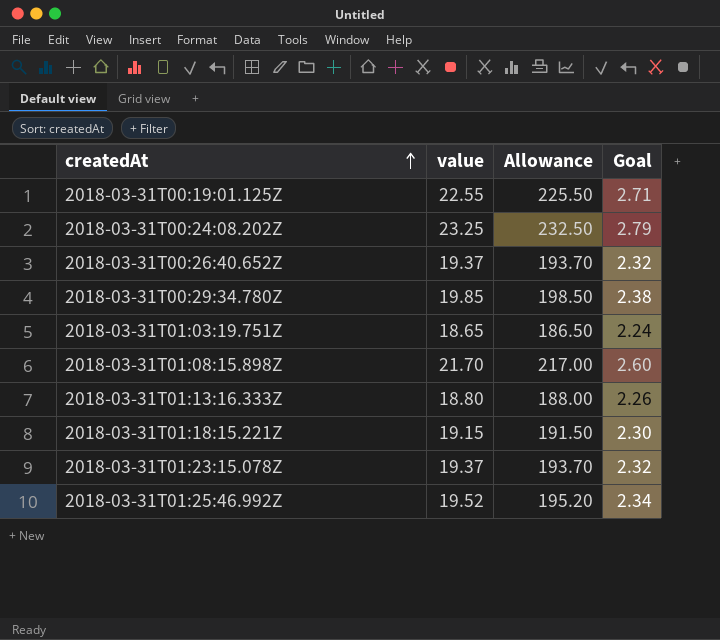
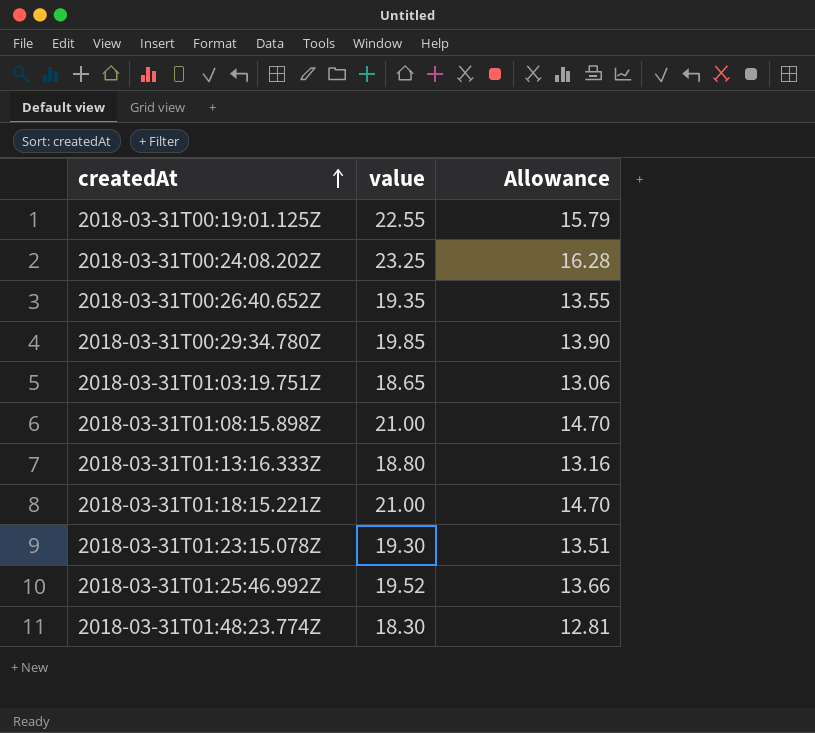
column Goal | formula: [value] * 0.12 -> none
column Allowance | formula: [value] * 10 -> [value] * 0.7
2018-03-31T00:26:40.652Z | value: 19.37 -> 19.35
2018-03-31T01:08:15.898Z | value: 21.70 -> 21.00
2018-03-31T01:18:15.221Z | value: 19.15 -> 21.00
2018-03-31T01:23:15.078Z | value: 19.37 -> 19.30
row 2018-03-31T01:48:23.774Z: none -> 18.30 | 12.81

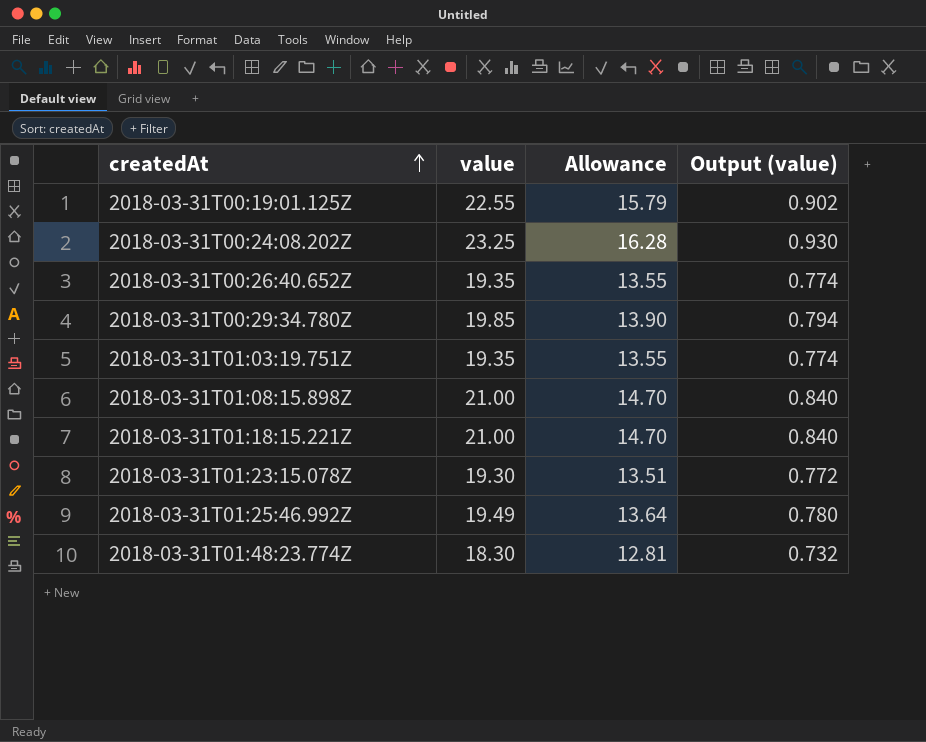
column Output (value) | formula: none -> [value] * 0.04
row 2018-03-31T01:13:16.333Z: 18.80 | 13.16 -> none
2018-03-31T01:03:19.751Z | value: 18.65 -> 19.35
2018-03-31T01:03:19.751Z | Allowance: 13.06 -> 13.55
2018-03-31T01:25:46.992Z | value: 19.52 -> 19.49
2018-03-31T01:25:46.992Z | Allowance: 13.66 -> 13.64

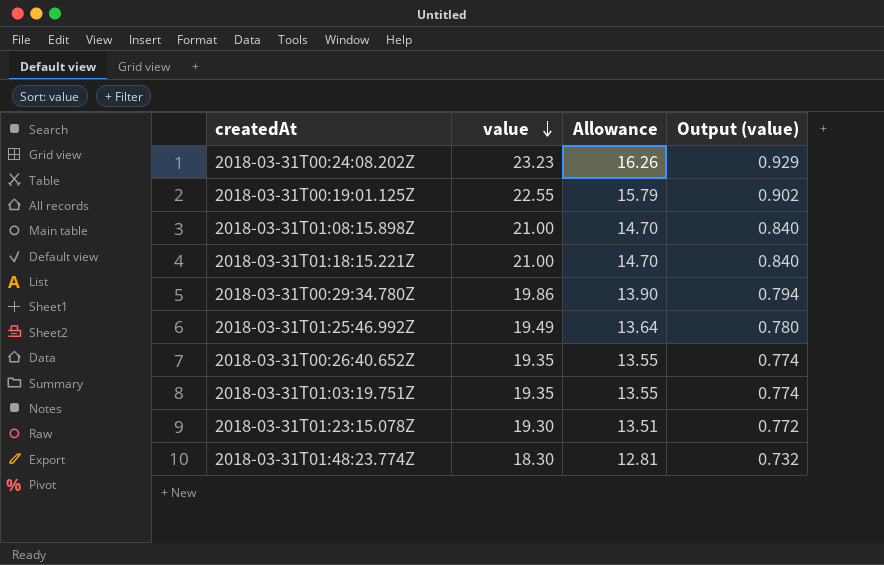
row order: createdAt ascending -> value descending
2018-03-31T00:24:08.202Z | value: 23.25 -> 23.23
2018-03-31T00:24:08.202Z | Allowance: 16.28 -> 16.26
2018-03-31T00:24:08.202Z | Output (value): 0.930 -> 0.929
2018-03-31T00:29:34.780Z | value: 19.85 -> 19.86

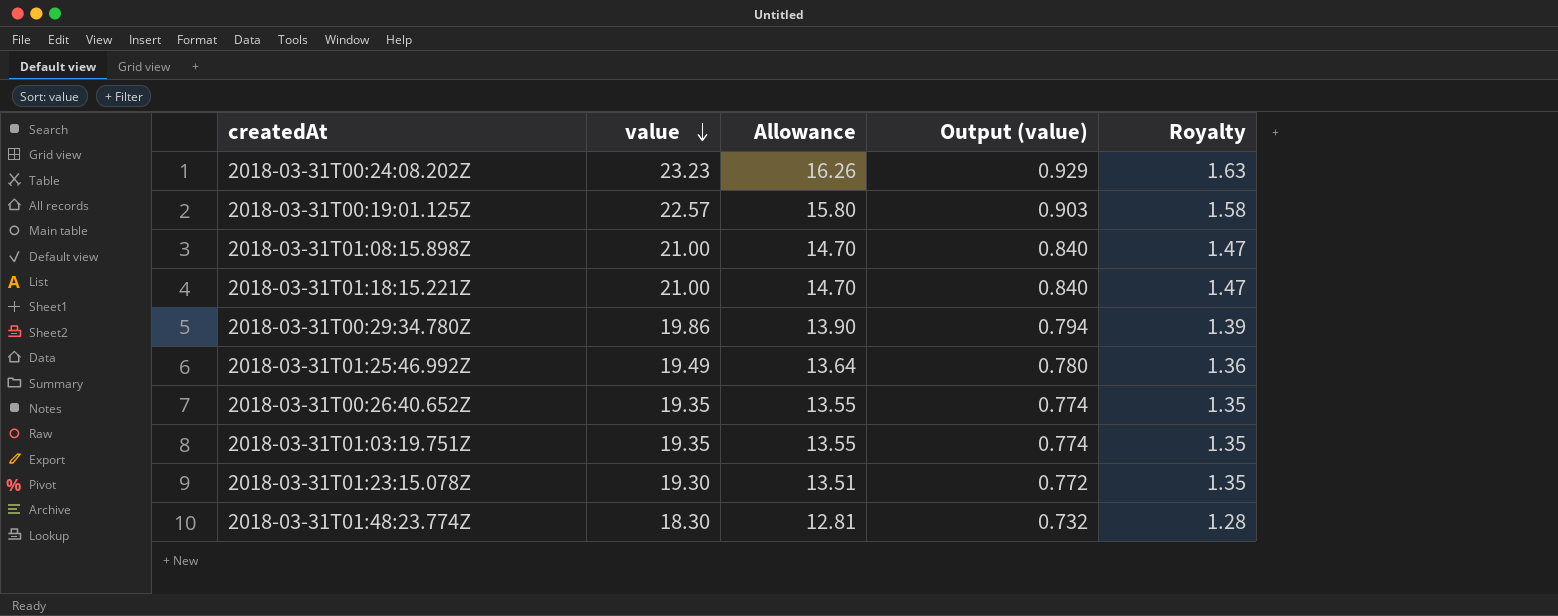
column Royalty | formula: none -> [value] * 0.07
2018-03-31T00:19:01.125Z | value: 22.55 -> 22.57
2018-03-31T00:19:01.125Z | Allowance: 15.79 -> 15.80
2018-03-31T00:19:01.125Z | Output (value): 0.902 -> 0.903

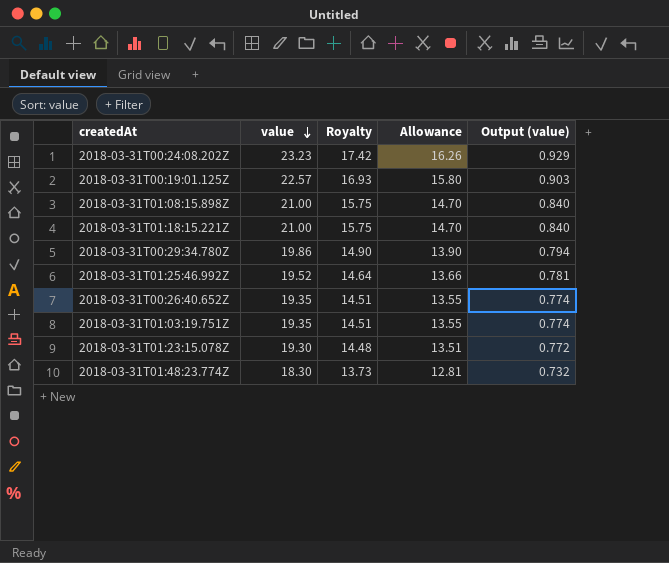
column Royalty | formula: [value] * 0.07 -> [value] * 0.75
column Royalty | position: 5 -> 3
2018-03-31T01:25:46.992Z | value: 19.49 -> 19.52
2018-03-31T01:25:46.992Z | Allowance: 13.64 -> 13.66
2018-03-31T01:25:46.992Z | Output (value): 0.780 -> 0.781

